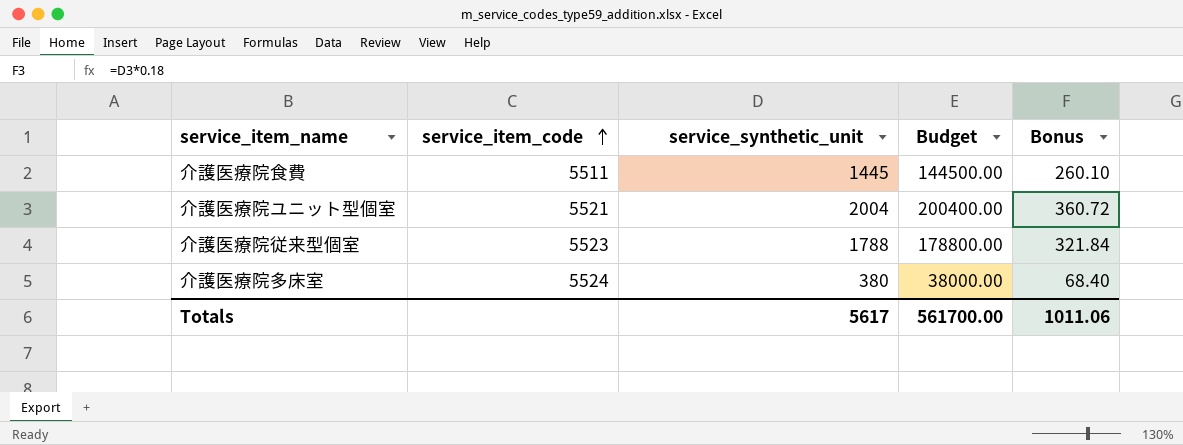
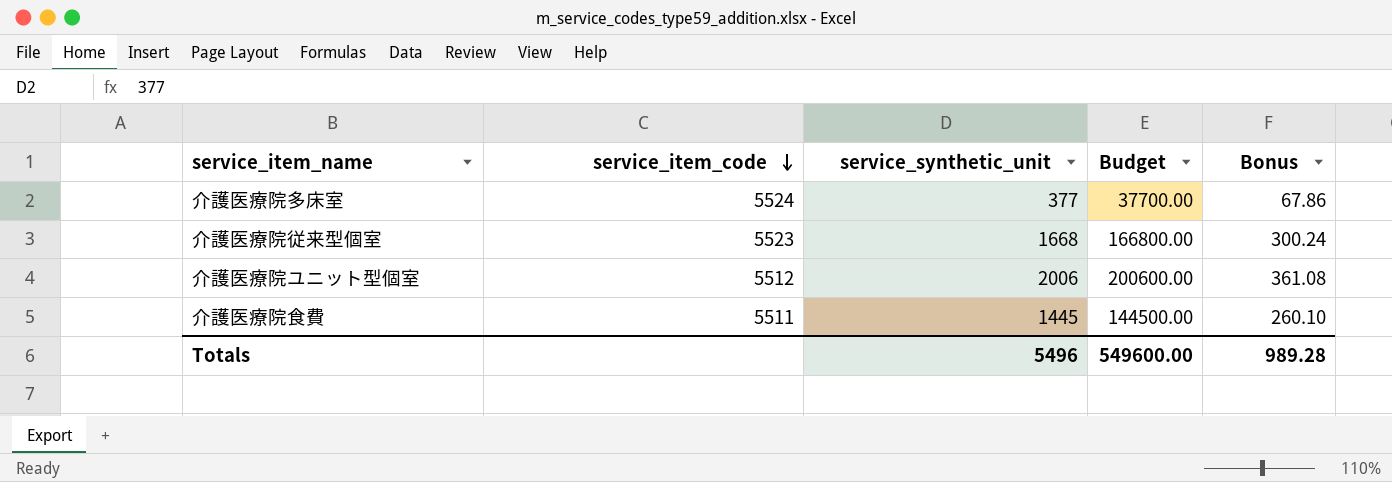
row order: service_item_code ascending -> service_item_code descending
介護医療院多床室 | service_synthetic_unit: 380 -> 377
介護医療院多床室 | Budget: 38000.00 -> 37700.00
介護医療院多床室 | Bonus: 68.40 -> 67.86
介護医療院従来型個室 | service_synthetic_unit: 1788 -> 1668
介護医療院従来型個室 | Budget: 178800.00 -> 166800.00
介護医療院従来型個室 | Bonus: 321.84 -> 300.24
介護医療院ユニット型個室 | service_item_code: 5521 -> 5512
介護医療院ユニット型個室 | service_synthetic_unit: 2004 -> 2006
介護医療院ユニット型個室 | Budget: 200400.00 -> 200600.00
介護医療院ユニット型個室 | Bonus: 360.72 -> 361.08
Totals | service_synthetic_unit: 5617 -> 5496
Totals | Budget: 561700.00 -> 549600.00
Totals | Bonus: 1011.06 -> 989.28

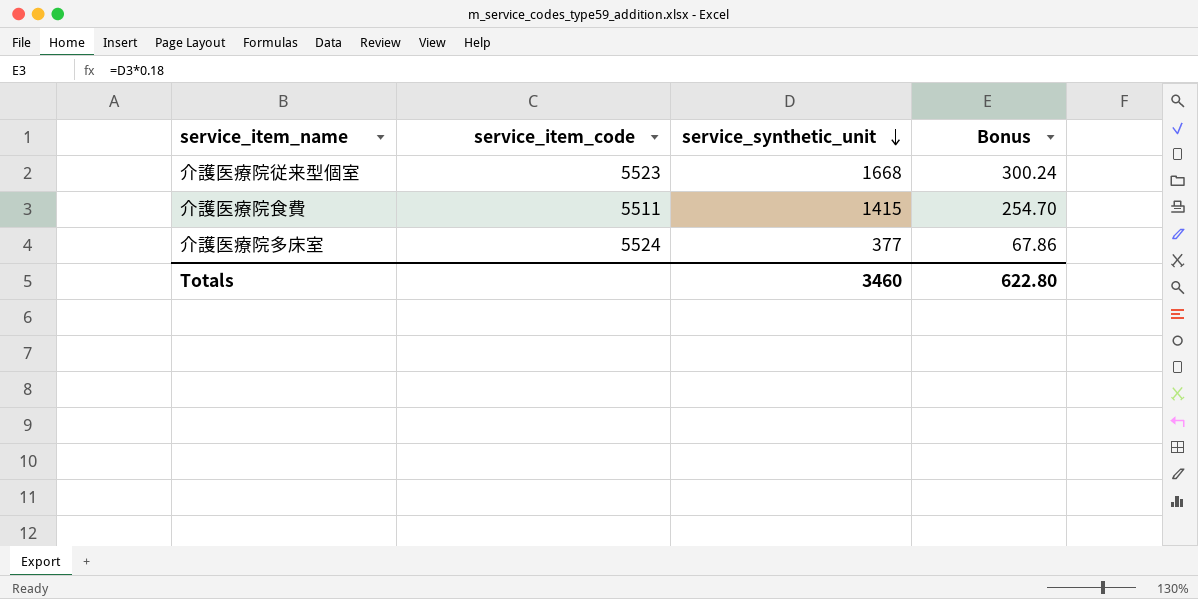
row order: service_item_code descending -> service_synthetic_unit descending
column Budget | formula: [service_synthetic_unit] * 100 -> none
row 介護医療院ユニット型個室: 5512 | 2006 | 200600.00 | 361.08 -> none
介護医療院食費 | service_synthetic_unit: 1445 -> 1415
介護医療院食費 | Bonus: 260.10 -> 254.70
Totals | service_synthetic_unit: 5496 -> 3460
Totals | Bonus: 989.28 -> 622.80

